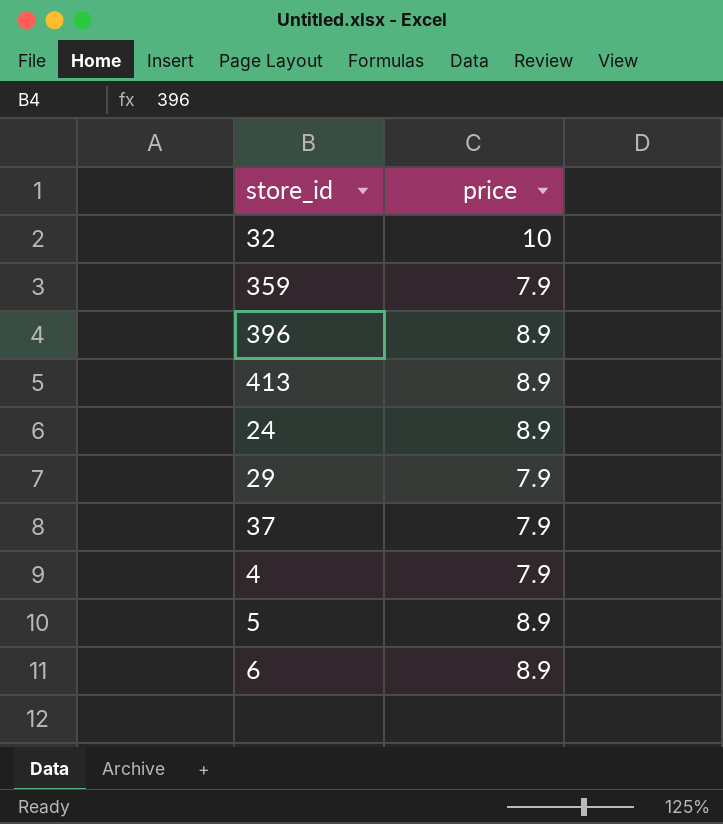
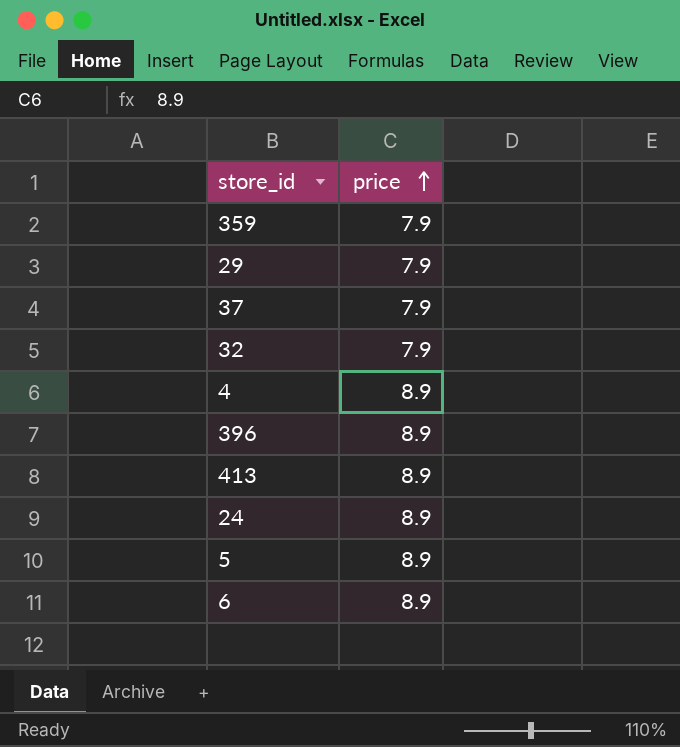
row order: none -> price ascending
32 | price: 10 -> 7.9
4 | price: 7.9 -> 8.9

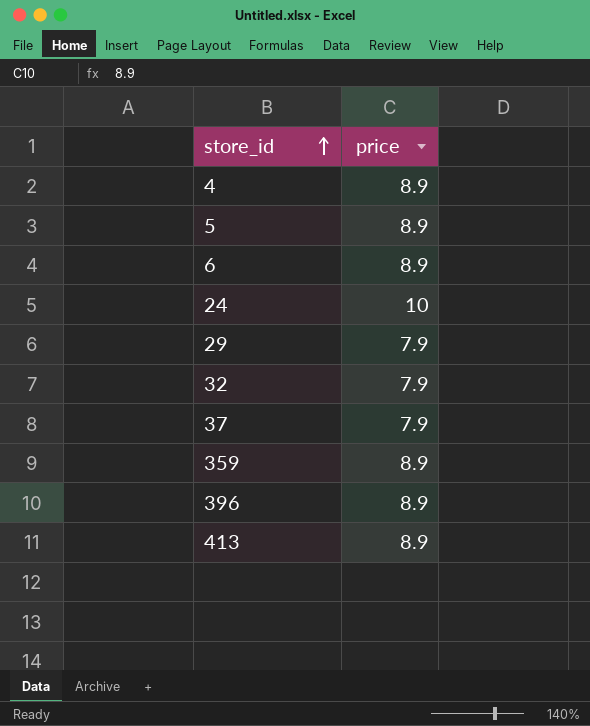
row order: price ascending -> store_id ascending
24 | price: 8.9 -> 10
359 | price: 7.9 -> 8.9

